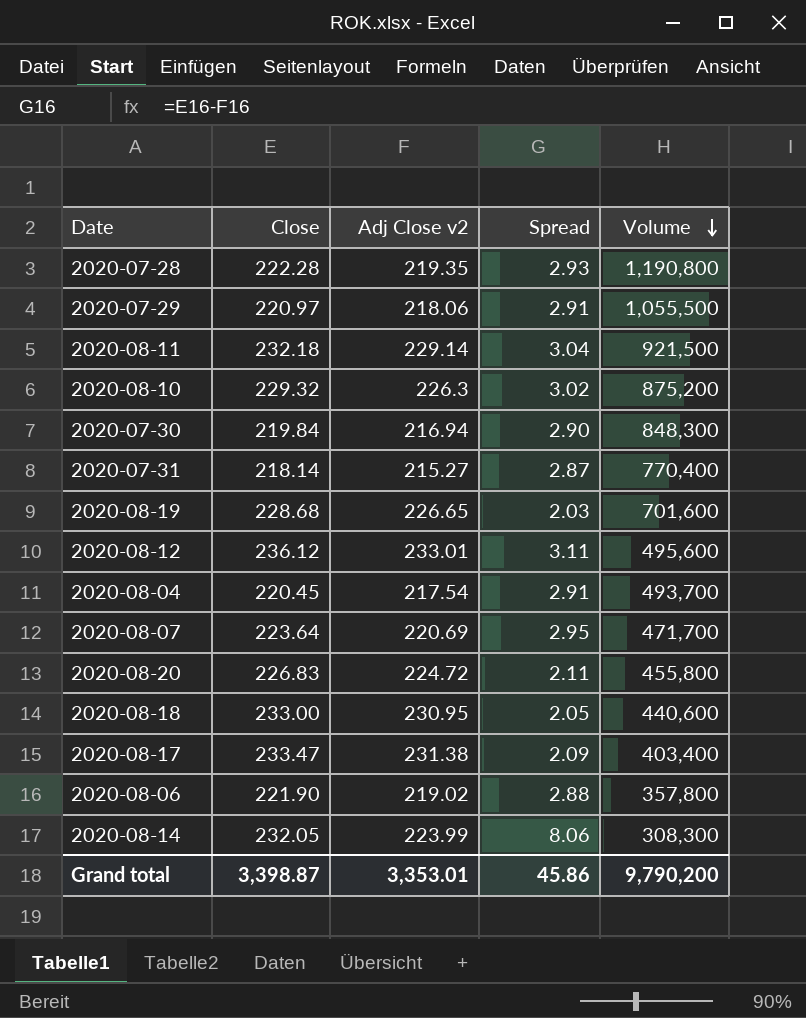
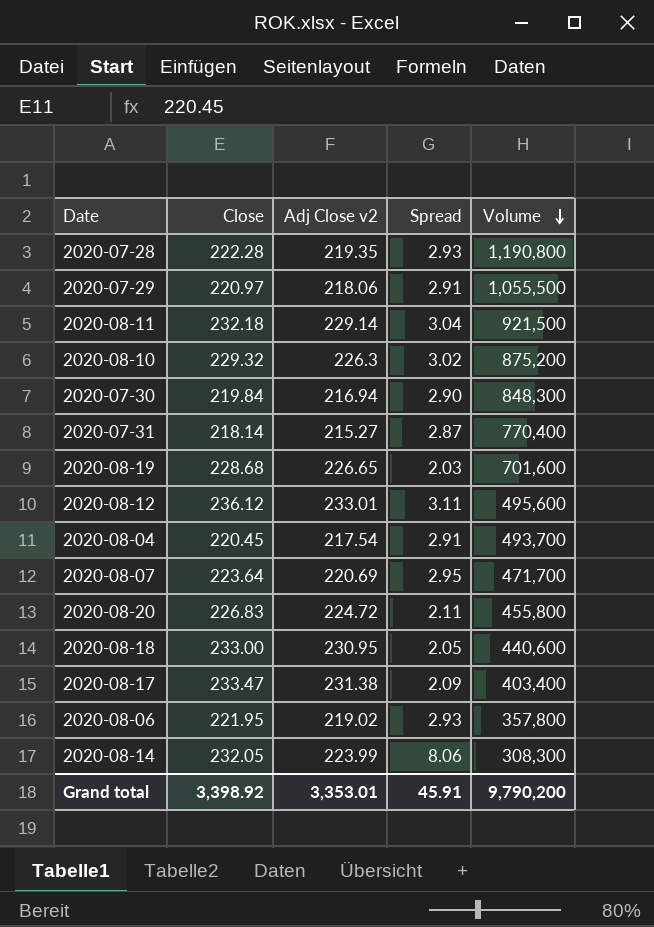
2020-08-06 | Close: 221.90 -> 221.95
2020-08-06 | Spread: 2.88 -> 2.93
Grand total | Close: 3,398.87 -> 3,398.92
Grand total | Spread: 45.86 -> 45.91

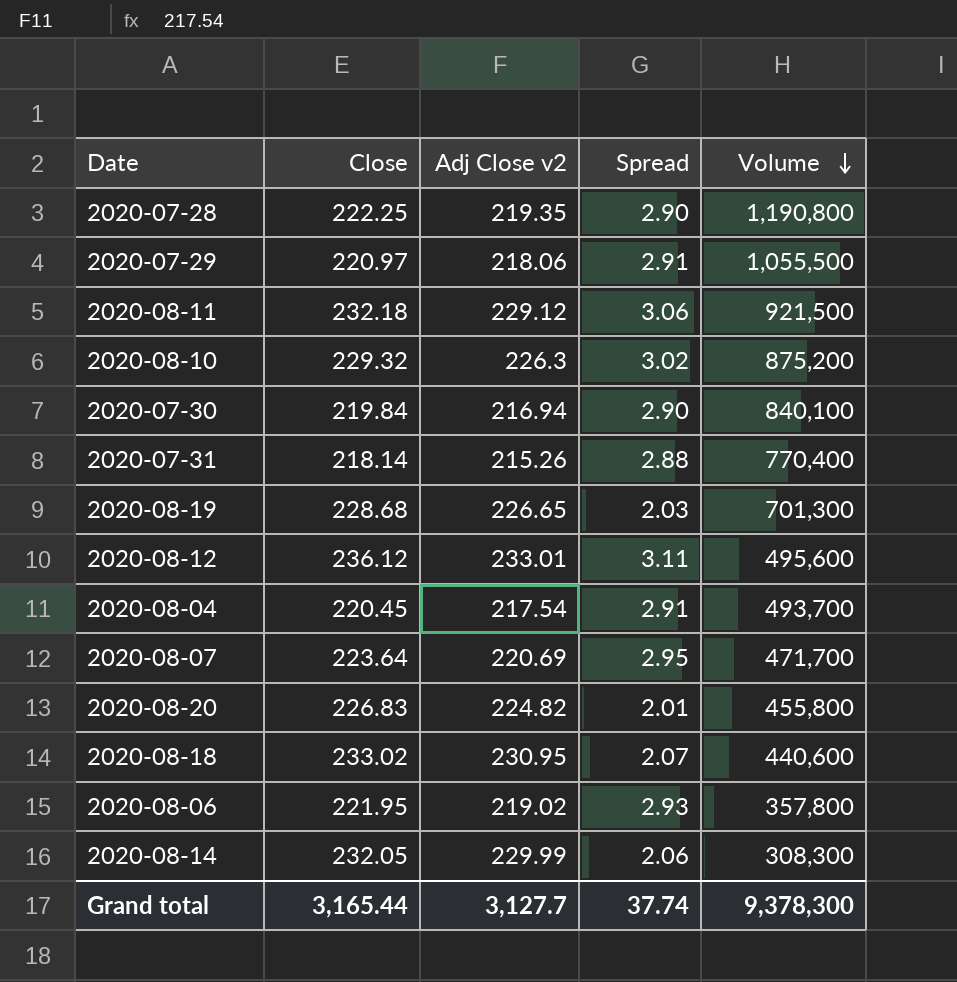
row 2020-08-17: 233.47 | 231.38 | 2.09 | 403,400 -> none
2020-07-28 | Close: 222.28 -> 222.25
2020-07-28 | Spread: 2.93 -> 2.90
2020-08-11 | Adj Close v2: 229.14 -> 229.12
2020-08-11 | Spread: 3.04 -> 3.06
2020-07-30 | Volume: 848,300 -> 840,100
2020-07-31 | Adj Close v2: 215.27 -> 215.26
2020-07-31 | Spread: 2.87 -> 2.88
2020-08-19 | Volume: 701,600 -> 701,300
2020-08-20 | Adj Close v2: 224.72 -> 224.82
2020-08-20 | Spread: 2.11 -> 2.01
2020-08-18 | Close: 233.00 -> 233.02
2020-08-18 | Spread: 2.05 -> 2.07
2020-08-14 | Adj Close v2: 223.99 -> 229.99
2020-08-14 | Spread: 8.06 -> 2.06
Grand total | Close: 3,398.92 -> 3,165.44
Grand total | Adj Close v2: 3,353.01 -> 3,127.7
Grand total | Spread: 45.91 -> 37.74
Grand total | Volume: 9,790,200 -> 9,378,300

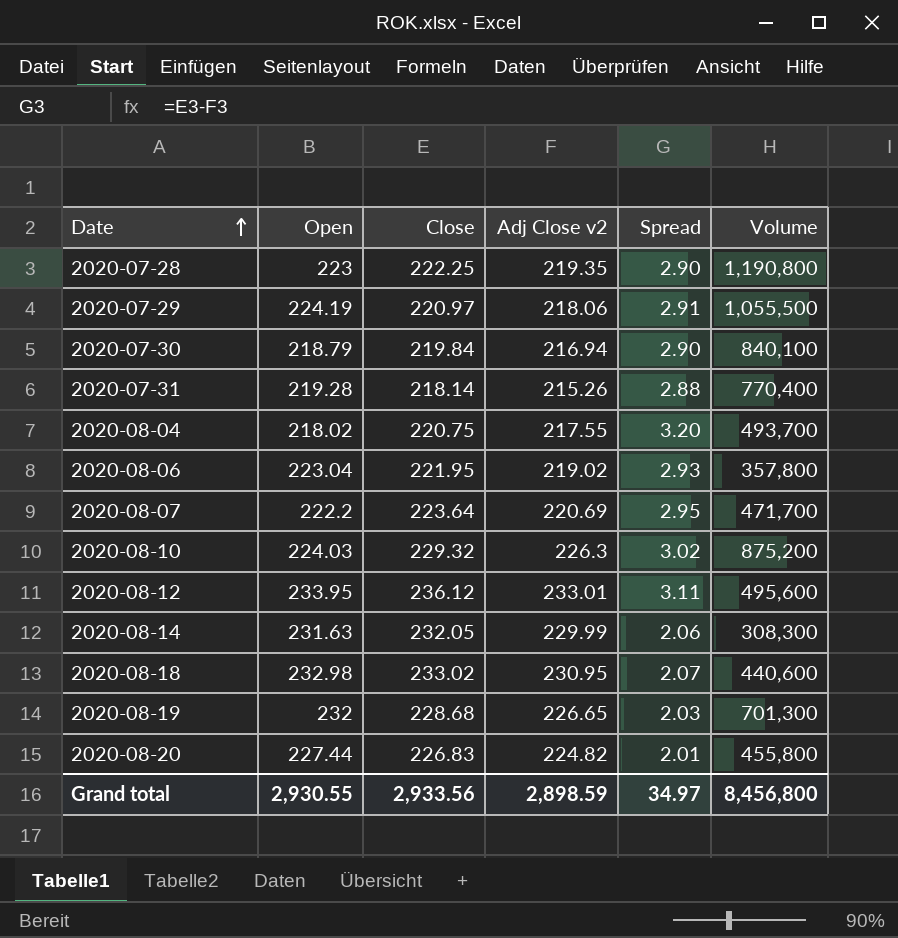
row order: Volume descending -> Date ascending
column Open | position: none -> 2
row 2020-08-11: 232.18 | 229.12 | 3.06 | 921,500 -> none
2020-08-04 | Close: 220.45 -> 220.75
2020-08-04 | Adj Close v2: 217.54 -> 217.55
2020-08-04 | Spread: 2.91 -> 3.20
Grand total | Close: 3,165.44 -> 2,933.56
Grand total | Adj Close v2: 3,127.7 -> 2,898.59
Grand total | Spread: 37.74 -> 34.97
Grand total | Volume: 9,378,300 -> 8,456,800

